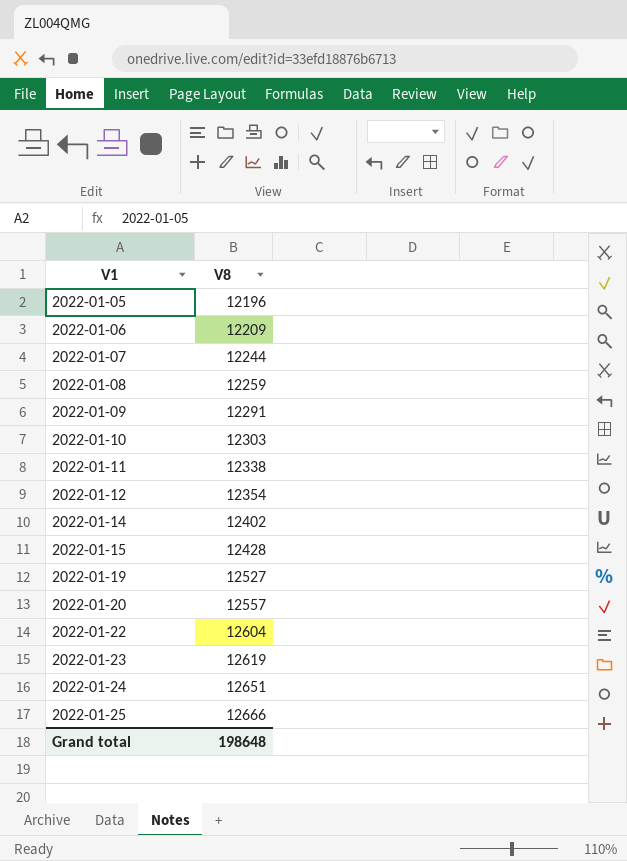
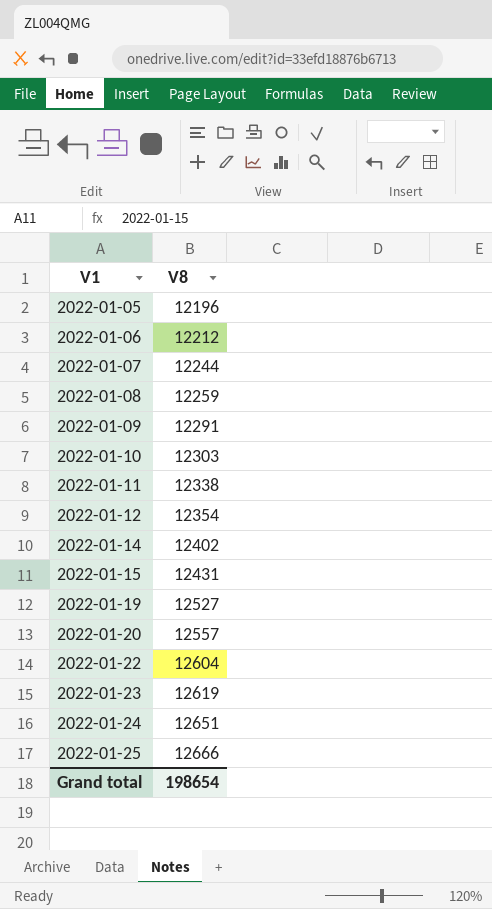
2022-01-06 | V8: 12209 -> 12212
2022-01-15 | V8: 12428 -> 12431
Grand total | V8: 198648 -> 198654

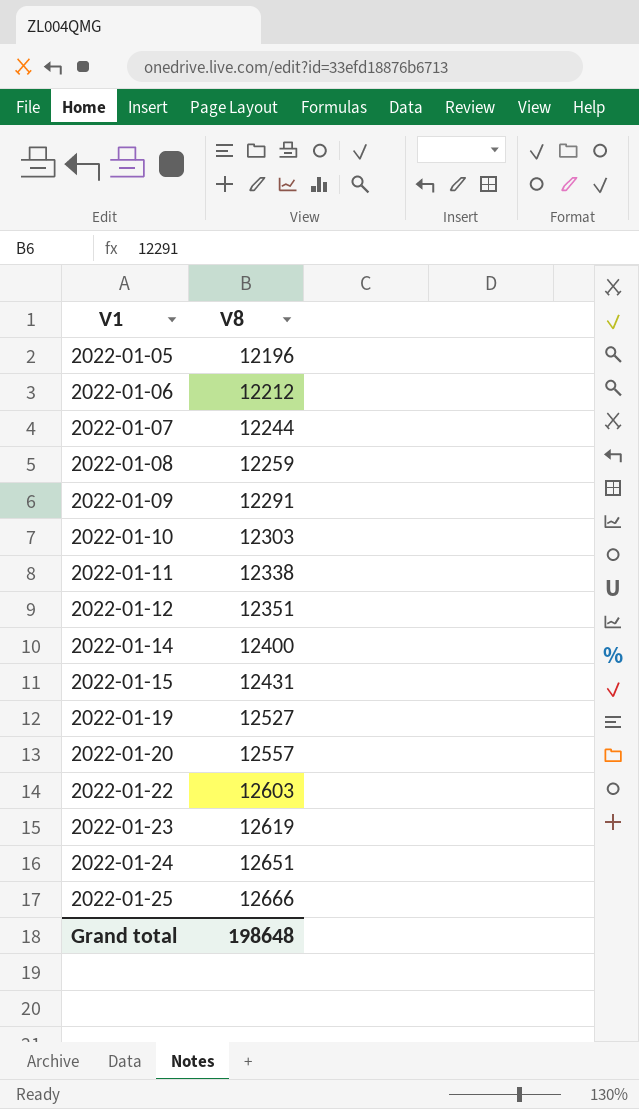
2022-01-12 | V8: 12354 -> 12351
2022-01-14 | V8: 12402 -> 12400
2022-01-22 | V8: 12604 -> 12603
Grand total | V8: 198654 -> 198648

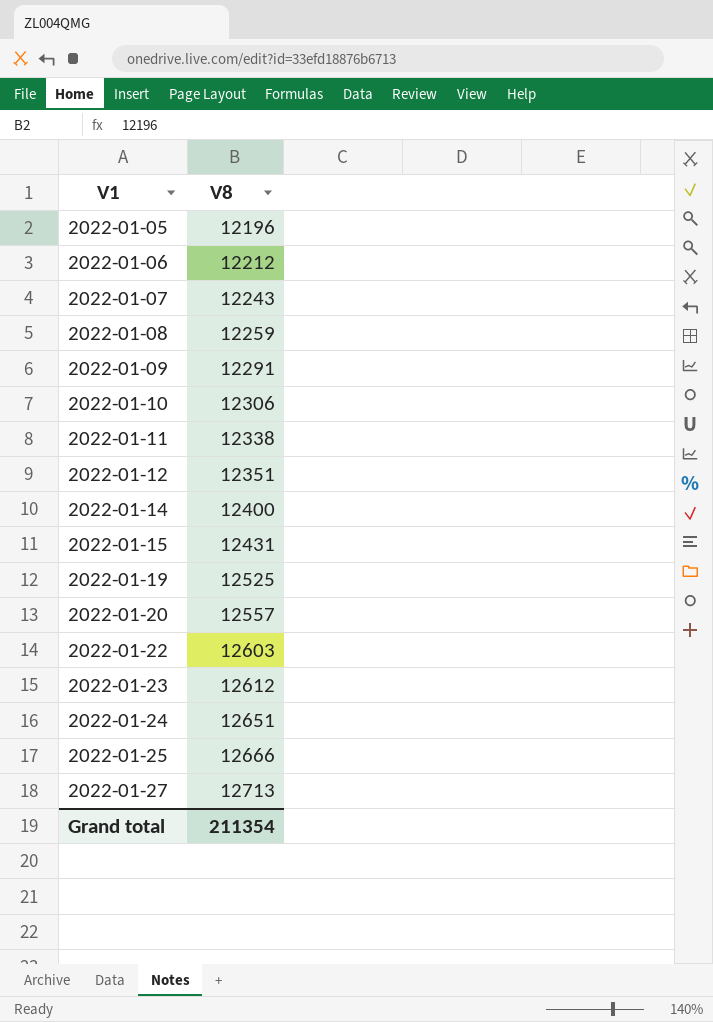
2022-01-07 | V8: 12244 -> 12243
2022-01-10 | V8: 12303 -> 12306
2022-01-19 | V8: 12527 -> 12525
2022-01-23 | V8: 12619 -> 12612
row 2022-01-27: none -> 12713
Grand total | V8: 198648 -> 211354

